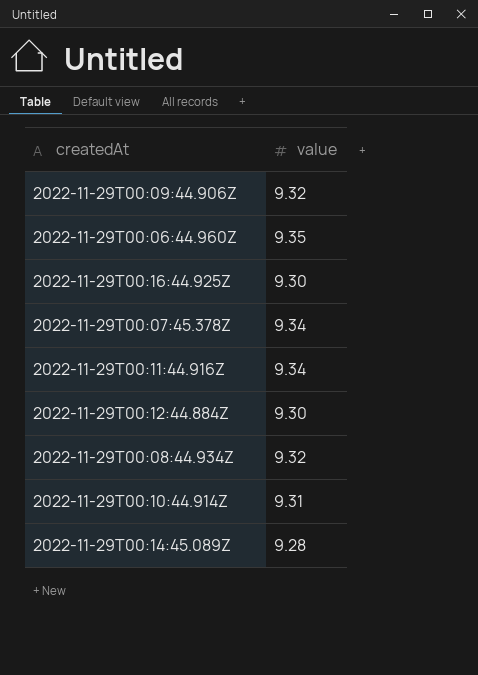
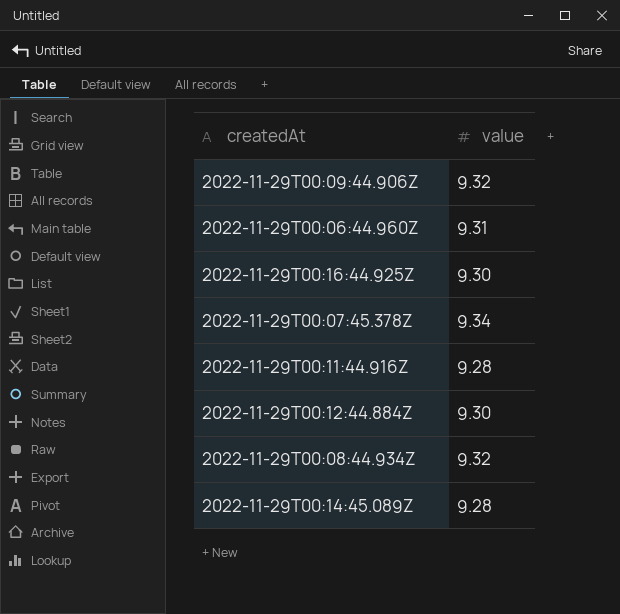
row 2022-11-29T00:10:44.914Z: 9.31 -> none
2022-11-29T00:06:44.960Z | value: 9.35 -> 9.31
2022-11-29T00:11:44.916Z | value: 9.34 -> 9.28

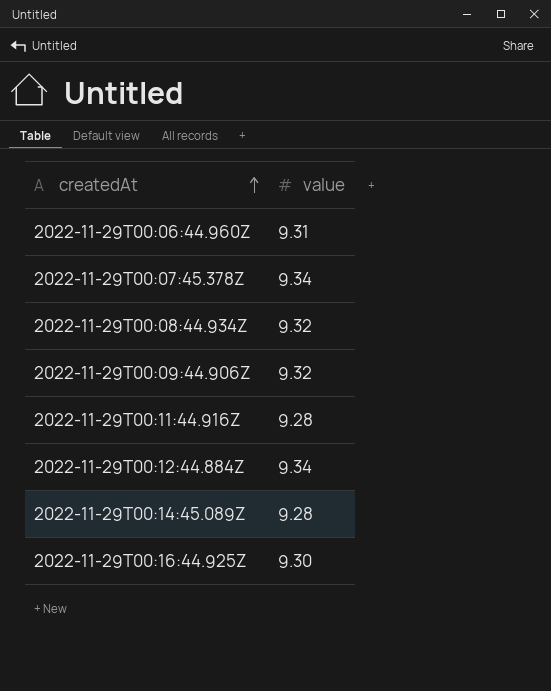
row order: none -> createdAt ascending
2022-11-29T00:12:44.884Z | value: 9.30 -> 9.34

